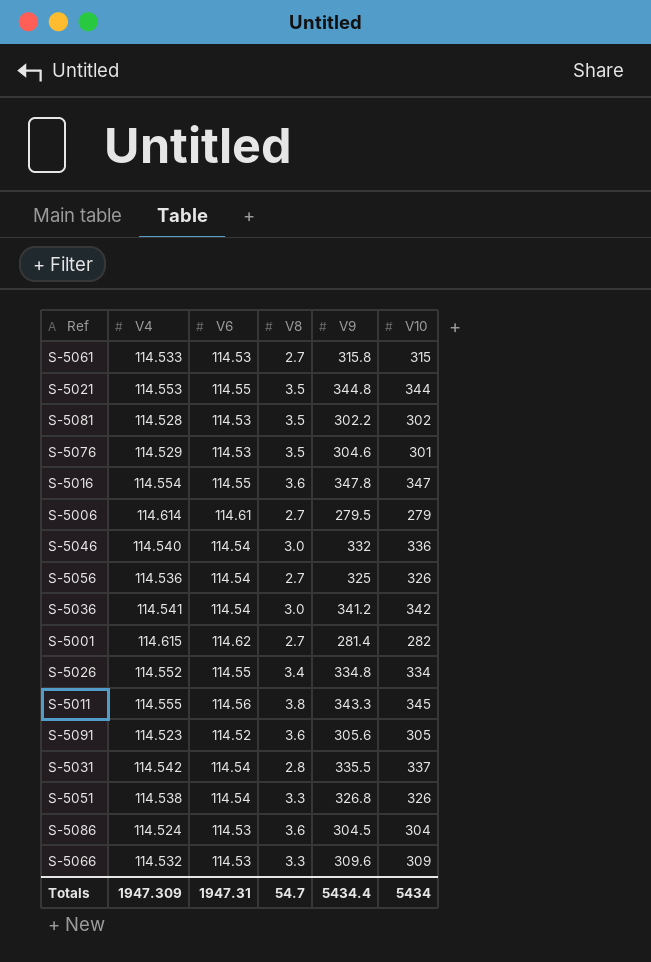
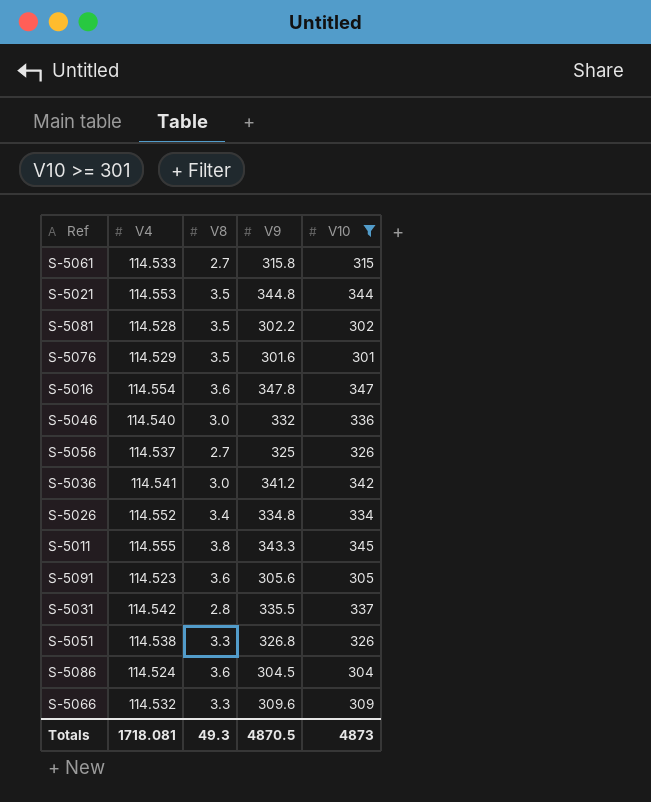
filter: none -> V10 >= 301
column V6 | position: 3 -> none
S-5076 | V9: 304.6 -> 301.6
S-5056 | V4: 114.536 -> 114.537
Totals | V4: 1947.309 -> 1718.081
Totals | V8: 54.7 -> 49.3
Totals | V9: 5434.4 -> 4870.5
Totals | V10: 5434 -> 4873

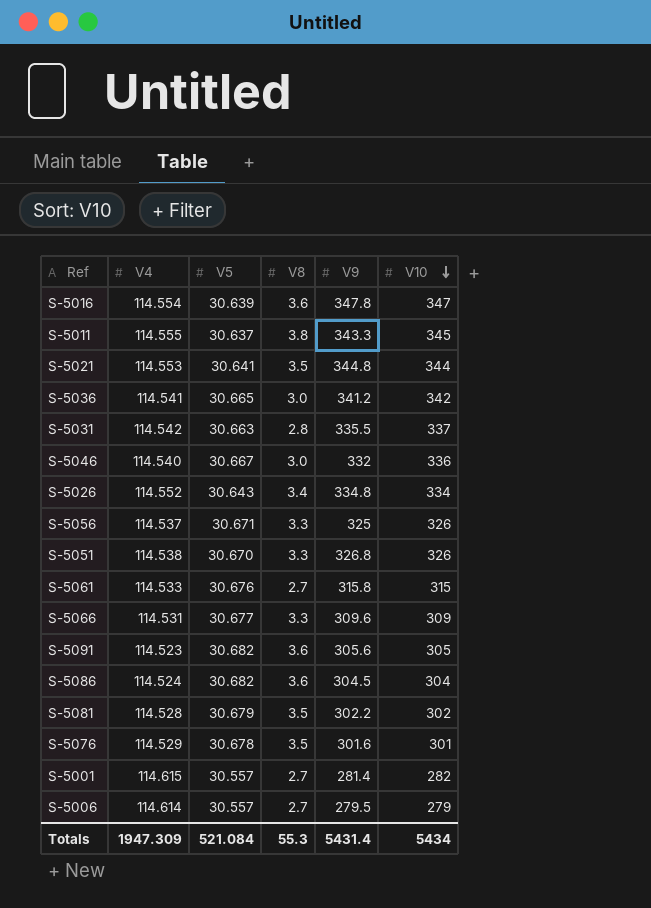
filter: V10 >= 301 -> none
row order: none -> V10 descending
column V5 | position: none -> 3
S-5056 | V8: 2.7 -> 3.3
S-5066 | V4: 114.532 -> 114.531
Totals | V4: 1718.081 -> 1947.309
Totals | V8: 49.3 -> 55.3
Totals | V9: 4870.5 -> 5431.4
Totals | V10: 4873 -> 5434

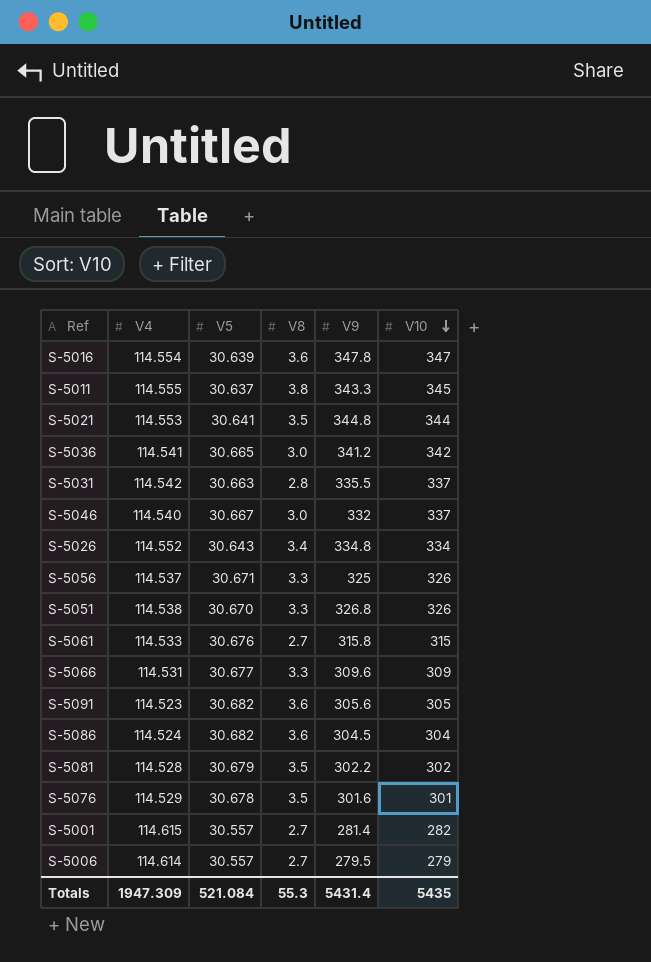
S-5046 | V10: 336 -> 337
Totals | V10: 5434 -> 5435

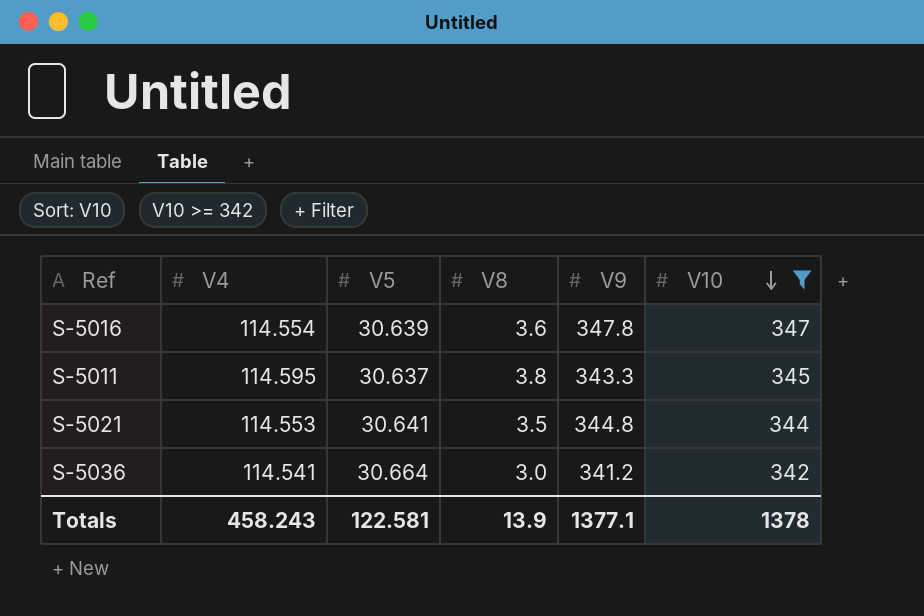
filter: none -> V10 >= 342
S-5011 | V4: 114.555 -> 114.595
S-5036 | V5: 30.665 -> 30.664
Totals | V4: 1947.309 -> 458.243
Totals | V5: 521.084 -> 122.581
Totals | V8: 55.3 -> 13.9
Totals | V9: 5431.4 -> 1377.1
Totals | V10: 5435 -> 1378

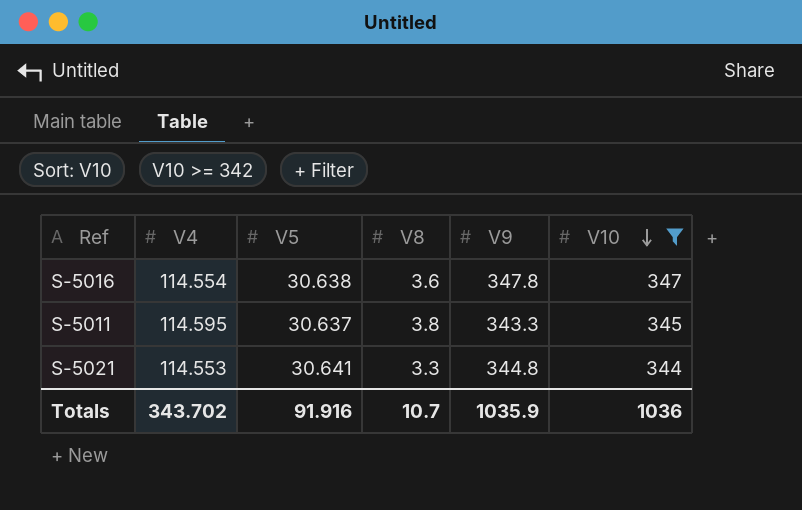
row S-5036: 114.541 | 30.664 | 3.0 | 341.2 | 342 -> none
S-5016 | V5: 30.639 -> 30.638
S-5021 | V8: 3.5 -> 3.3
Totals | V4: 458.243 -> 343.702
Totals | V5: 122.581 -> 91.916
Totals | V8: 13.9 -> 10.7
Totals | V9: 1377.1 -> 1035.9
Totals | V10: 1378 -> 1036

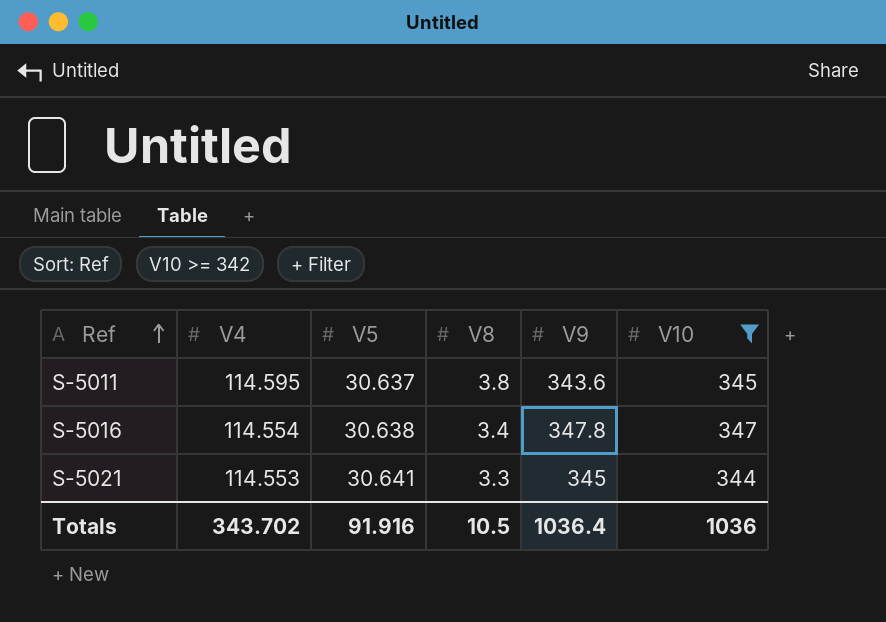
row order: V10 descending -> Ref ascending
S-5011 | V9: 343.3 -> 343.6
S-5016 | V8: 3.6 -> 3.4
S-5021 | V9: 344.8 -> 345
Totals | V8: 10.7 -> 10.5
Totals | V9: 1035.9 -> 1036.4

